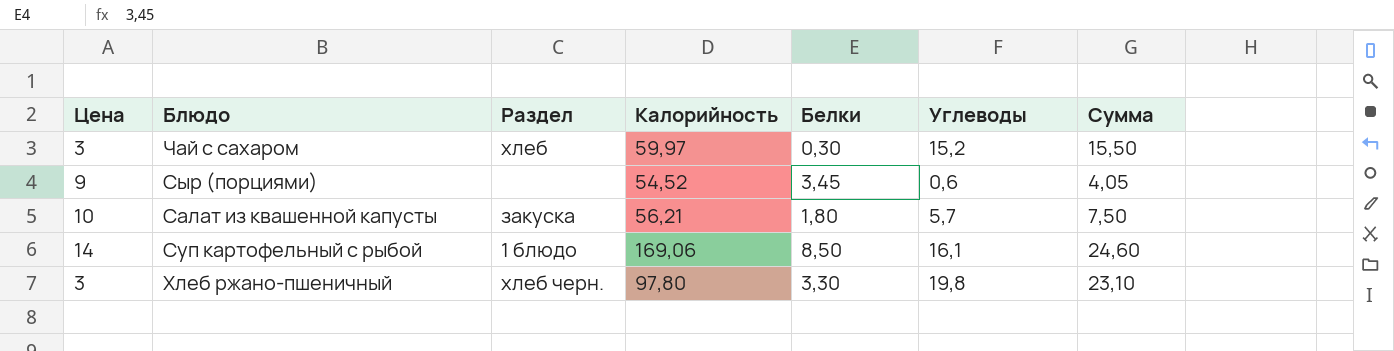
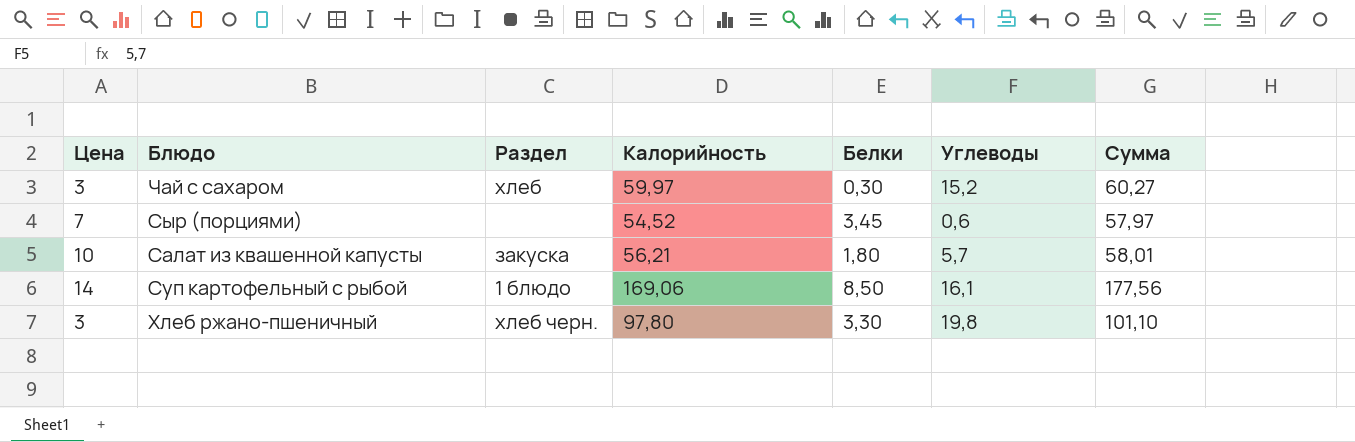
column Сумма | formula: [Белки] + [Углеводы] -> [Калорийность] + [Белки]
Сыр (порциями) | Цена: 9 -> 7

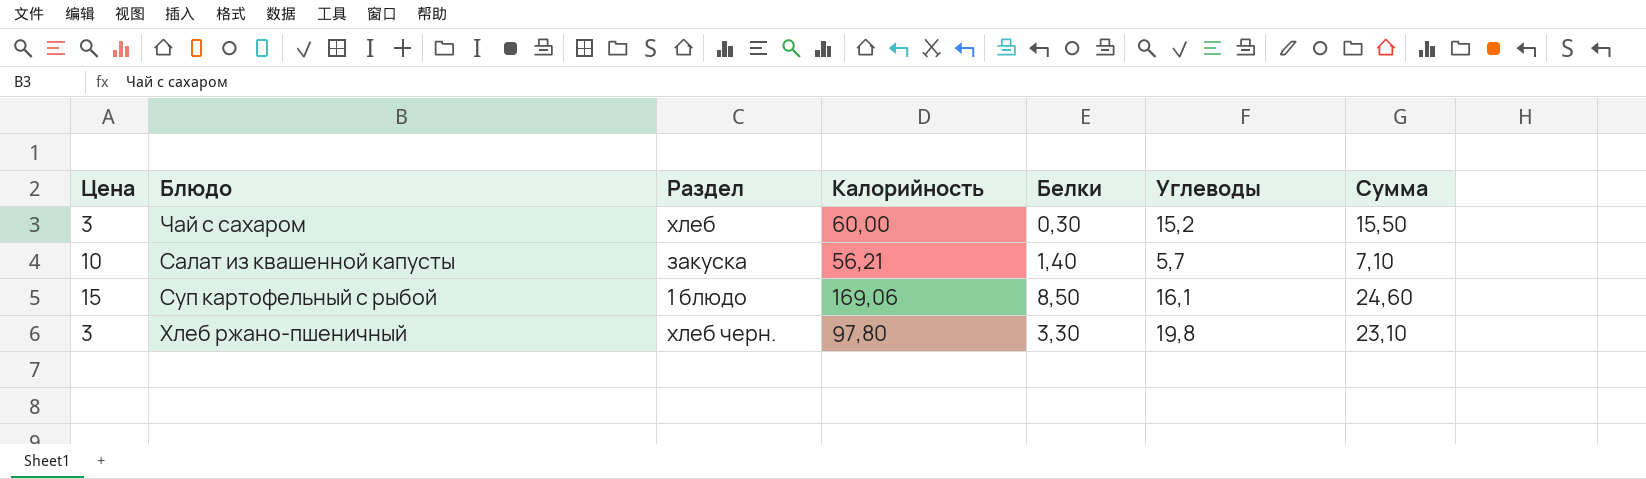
column Сумма | formula: [Калорийность] + [Белки] -> [Белки] + [Углеводы]
row Сыр (порциями): 7 | none | 54,52 | 3,45 | 0,6 | 57,97 -> none
Чай с сахаром | Калорийность: 59,97 -> 60,00
Салат из квашенной капусты | Белки: 1,80 -> 1,40
Суп картофельный с рыбой | Цена: 14 -> 15

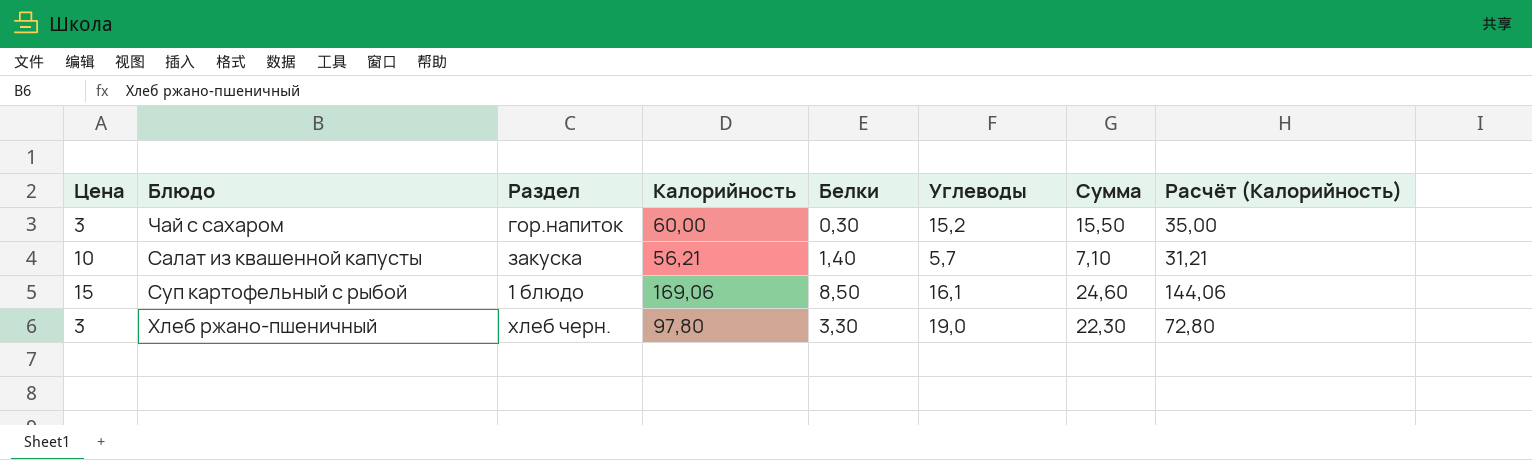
column Расчёт (Калорийность) | formula: none -> [Калорийность] - 25
Чай с сахаром | Раздел: хлеб -> гор.напиток
Хлеб ржано-пшеничный | Углеводы: 19,8 -> 19,0
Хлеб ржано-пшеничный | Сумма: 23,10 -> 22,30

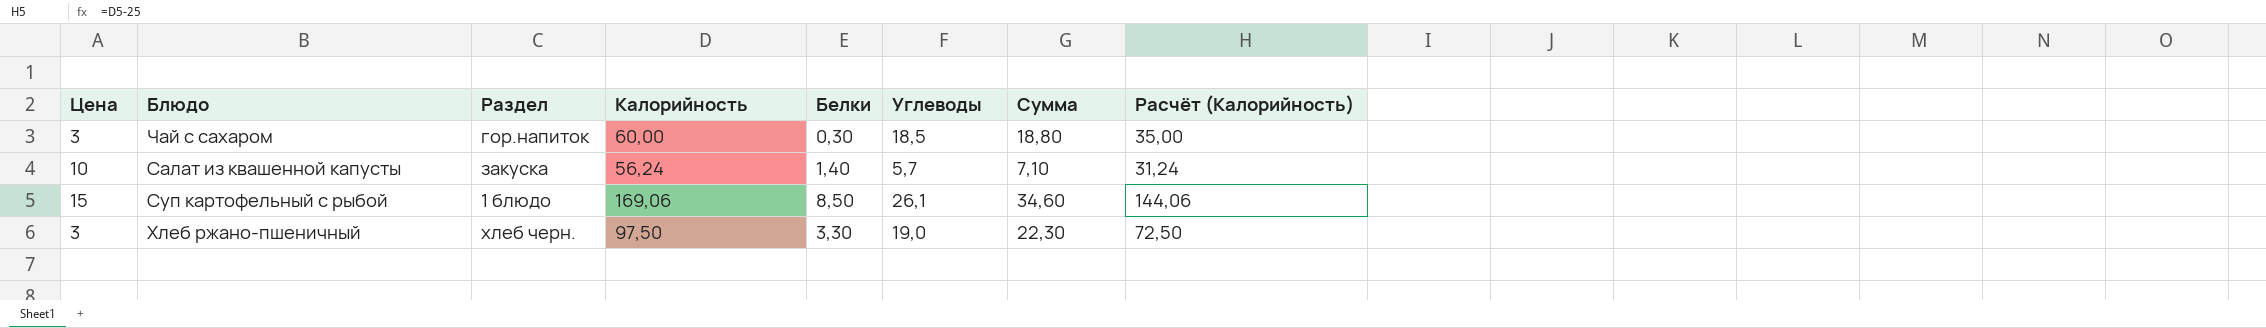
Чай с сахаром | Углеводы: 15,2 -> 18,5
Чай с сахаром | Сумма: 15,50 -> 18,80
Салат из квашенной капусты | Калорийность: 56,21 -> 56,24
Салат из квашенной капусты | Расчёт (Калорийность): 31,21 -> 31,24
Суп картофельный с рыбой | Углеводы: 16,1 -> 26,1
Суп картофельный с рыбой | Сумма: 24,60 -> 34,60
Хлеб ржано-пшеничный | Калорийность: 97,80 -> 97,50
Хлеб ржано-пшеничный | Расчёт (Калорийность): 72,80 -> 72,50

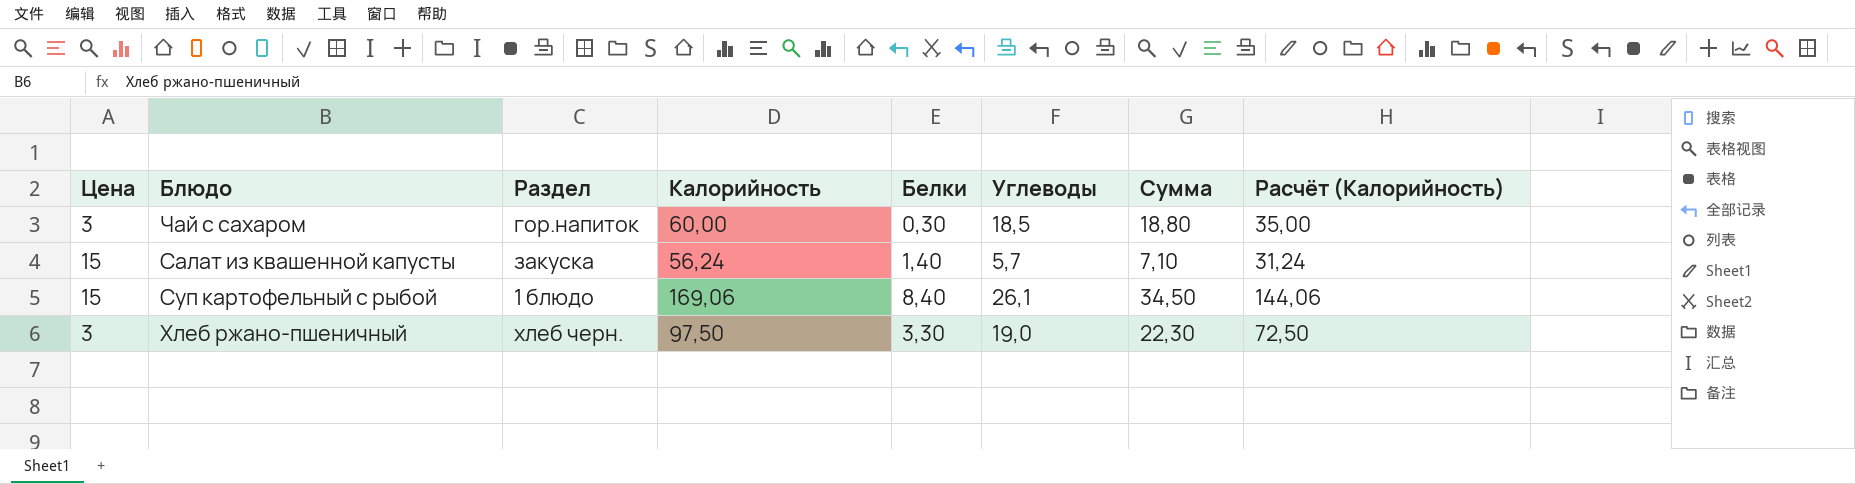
Салат из квашенной капусты | Цена: 10 -> 15
Суп картофельный с рыбой | Белки: 8,50 -> 8,40
Суп картофельный с рыбой | Сумма: 34,60 -> 34,50

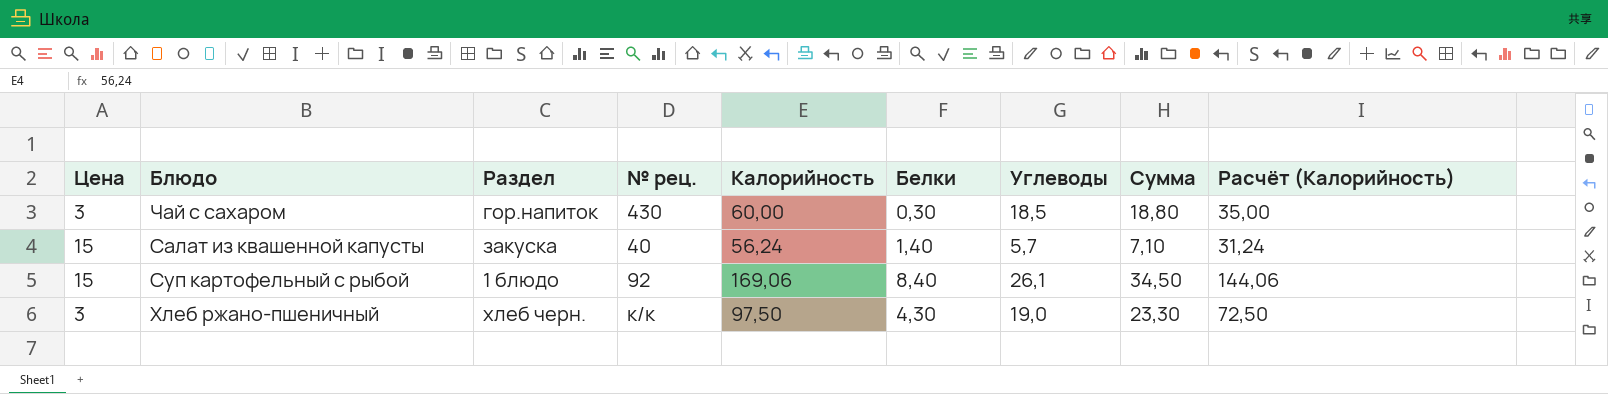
column № рец. | position: none -> 4
Хлеб ржано-пшеничный | Белки: 3,30 -> 4,30
Хлеб ржано-пшеничный | Сумма: 22,30 -> 23,30

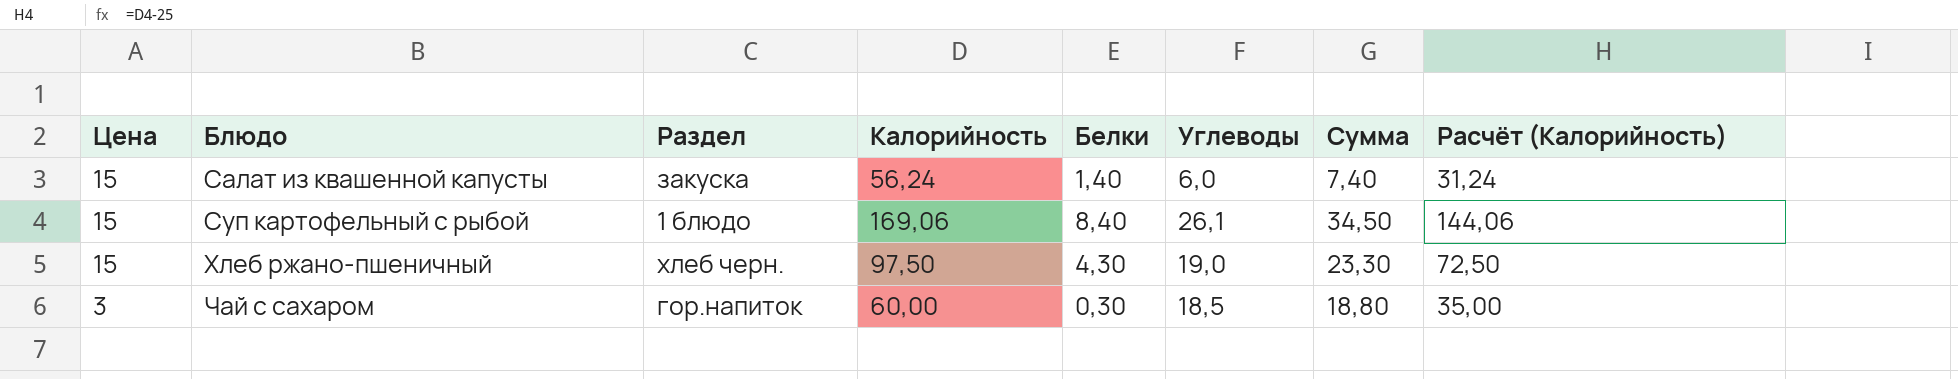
row order: none -> Цена descending
column № рец. | position: 4 -> none
Салат из квашенной капусты | Углеводы: 5,7 -> 6,0
Салат из квашенной капусты | Сумма: 7,10 -> 7,40
Хлеб ржано-пшеничный | Цена: 3 -> 15

